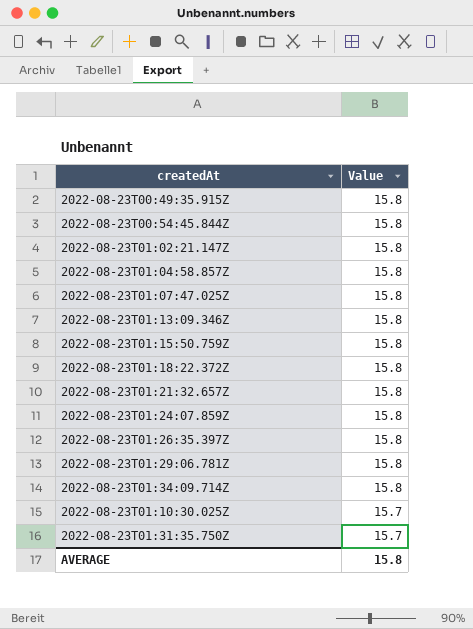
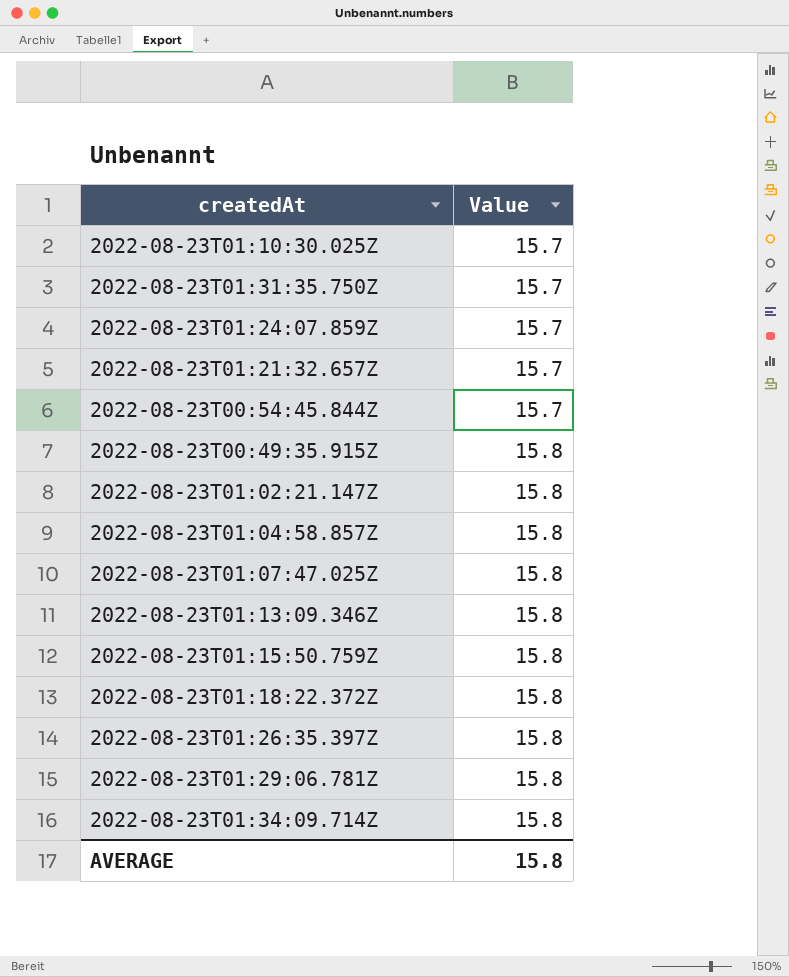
row order: Value descending -> Value ascending
2022-08-23T01:24:07.859Z | Value: 15.8 -> 15.7
2022-08-23T01:21:32.657Z | Value: 15.8 -> 15.7
2022-08-23T00:54:45.844Z | Value: 15.8 -> 15.7

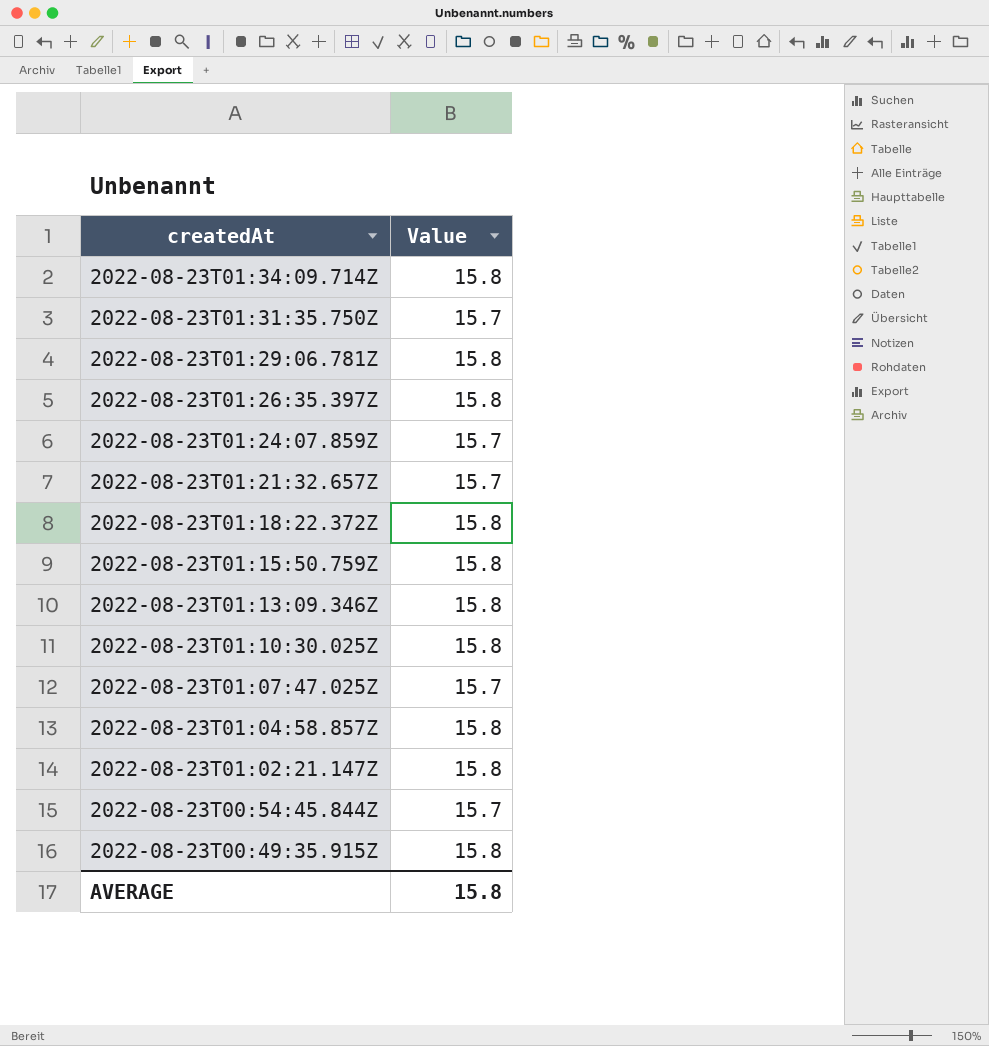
row order: Value ascending -> createdAt descending
2022-08-23T01:10:30.025Z | Value: 15.7 -> 15.8
2022-08-23T01:07:47.025Z | Value: 15.8 -> 15.7

